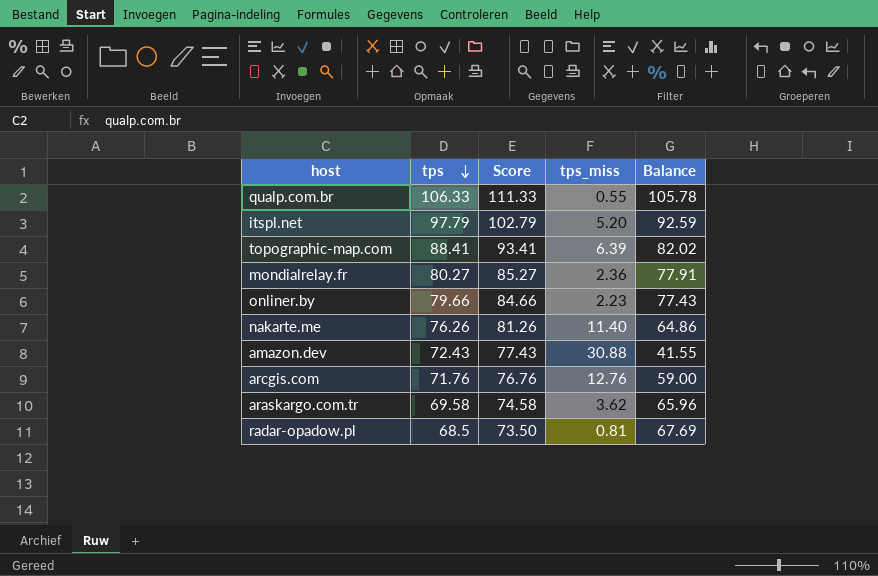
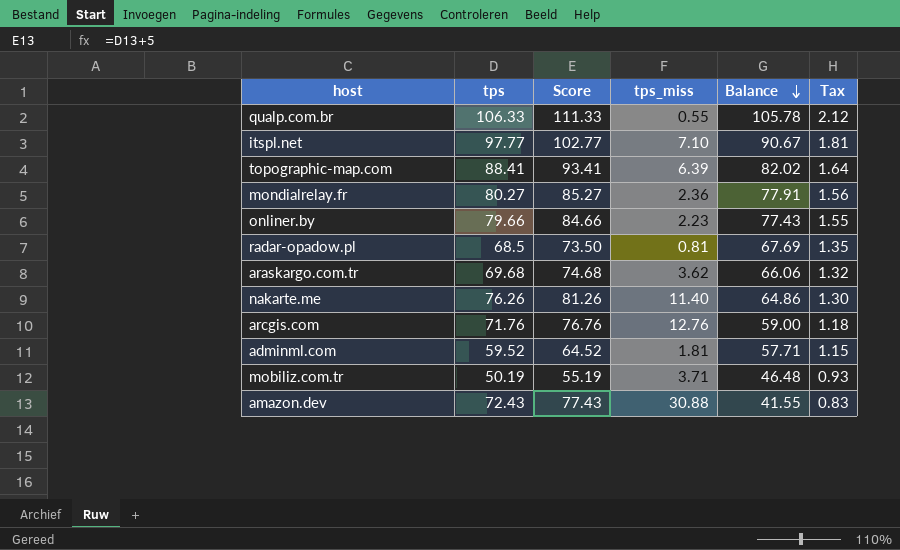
row order: tps descending -> Balance descending
column Tax | formula: none -> [Balance] * 0.02
itspl.net | tps: 97.79 -> 97.77
itspl.net | Score: 102.79 -> 102.77
itspl.net | tps_miss: 5.20 -> 7.10
itspl.net | Balance: 92.59 -> 90.67
araskargo.com.tr | tps: 69.58 -> 69.68
araskargo.com.tr | Score: 74.58 -> 74.68
araskargo.com.tr | Balance: 65.96 -> 66.06
row adminml.com: none -> 59.52 | 64.52 | 1.81 | 57.71 | 1.15
row mobiliz.com.tr: none -> 50.19 | 55.19 | 3.71 | 46.48 | 0.93

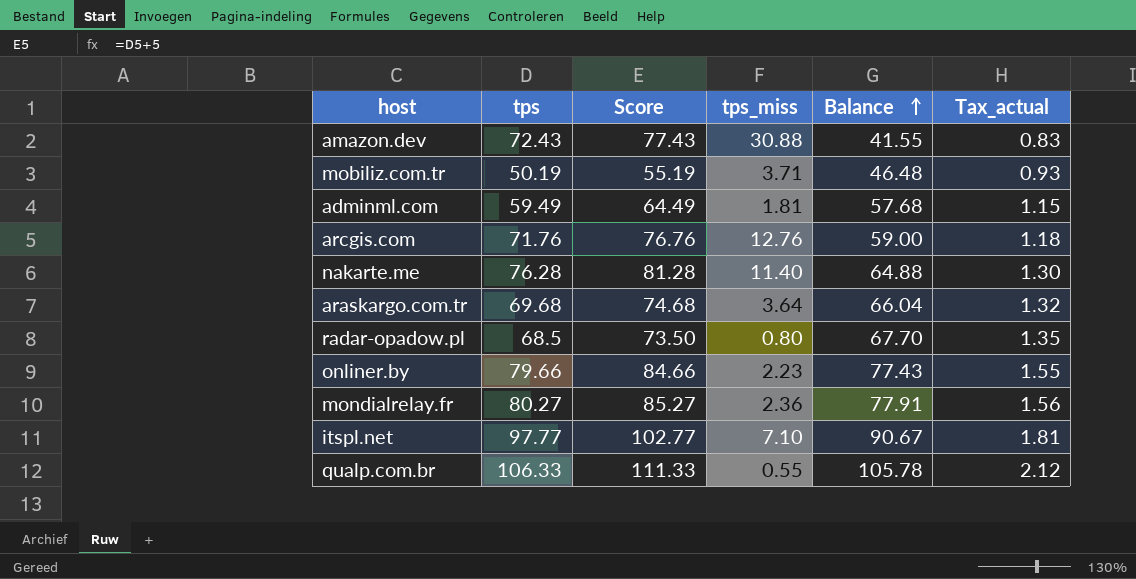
row order: Balance descending -> Balance ascending
column name: Tax -> Tax_actual
row topographic-map.com: 88.41 | 93.41 | 6.39 | 82.02 | 1.64 -> none
adminml.com | tps: 59.52 -> 59.49
adminml.com | Score: 64.52 -> 64.49
adminml.com | Balance: 57.71 -> 57.68
nakarte.me | tps: 76.26 -> 76.28
nakarte.me | Score: 81.26 -> 81.28
nakarte.me | Balance: 64.86 -> 64.88
araskargo.com.tr | tps_miss: 3.62 -> 3.64
araskargo.com.tr | Balance: 66.06 -> 66.04
radar-opadow.pl | tps_miss: 0.81 -> 0.80
radar-opadow.pl | Balance: 67.69 -> 67.70

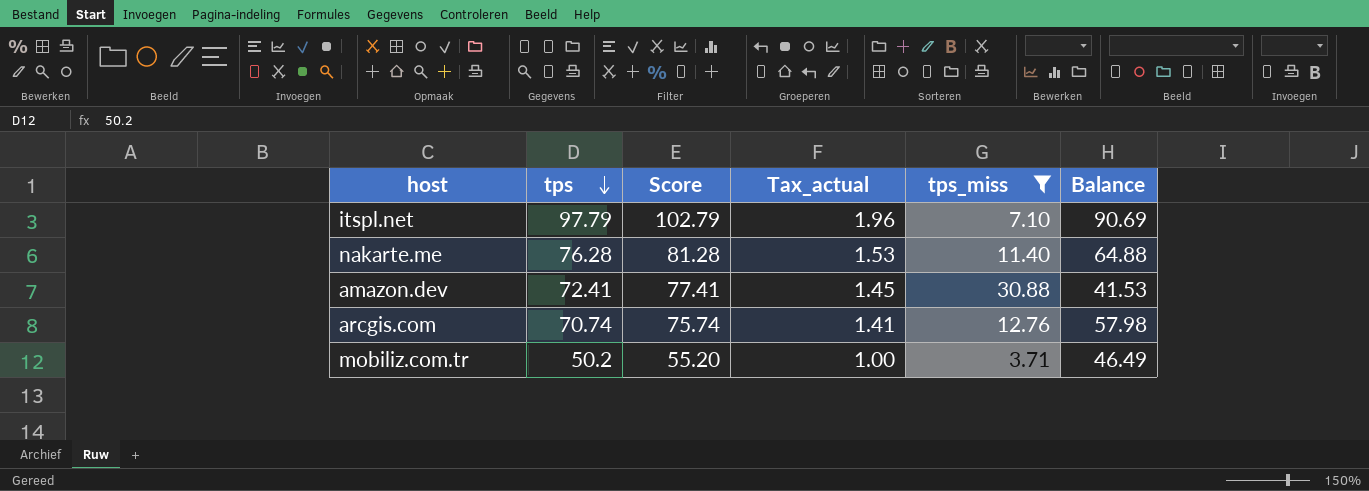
filter: none -> tps_miss >= 3.71
row order: Balance ascending -> tps descending
column Tax_actual | formula: [Balance] * 0.02 -> [tps] * 0.02
column Tax_actual | position: 6 -> 4
itspl.net | tps: 97.77 -> 97.79
itspl.net | Score: 102.77 -> 102.79
itspl.net | Balance: 90.67 -> 90.69
amazon.dev | tps: 72.43 -> 72.41
amazon.dev | Score: 77.43 -> 77.41
amazon.dev | Balance: 41.55 -> 41.53
arcgis.com | tps: 71.76 -> 70.74
arcgis.com | Score: 76.76 -> 75.74
arcgis.com | Balance: 59.00 -> 57.98
mobiliz.com.tr | tps: 50.19 -> 50.2
mobiliz.com.tr | Score: 55.19 -> 55.20
mobiliz.com.tr | Balance: 46.48 -> 46.49

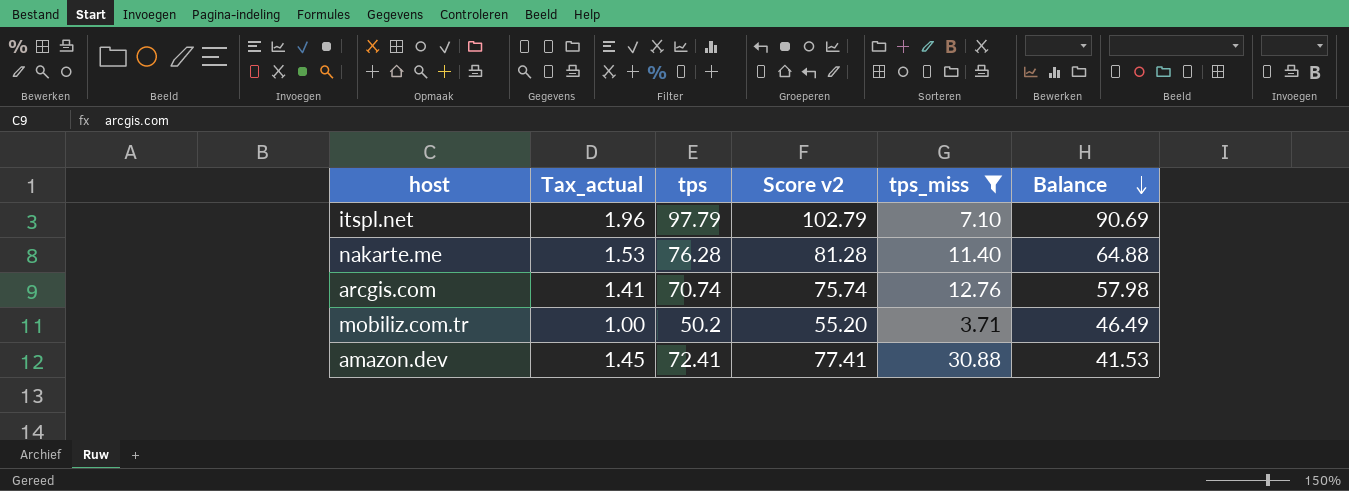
row order: tps descending -> Balance descending
column Tax_actual | position: 4 -> 2
column name: Score -> Score v2

